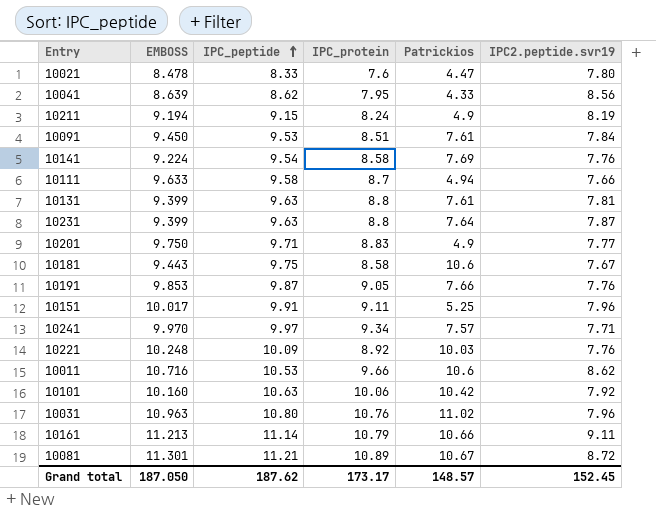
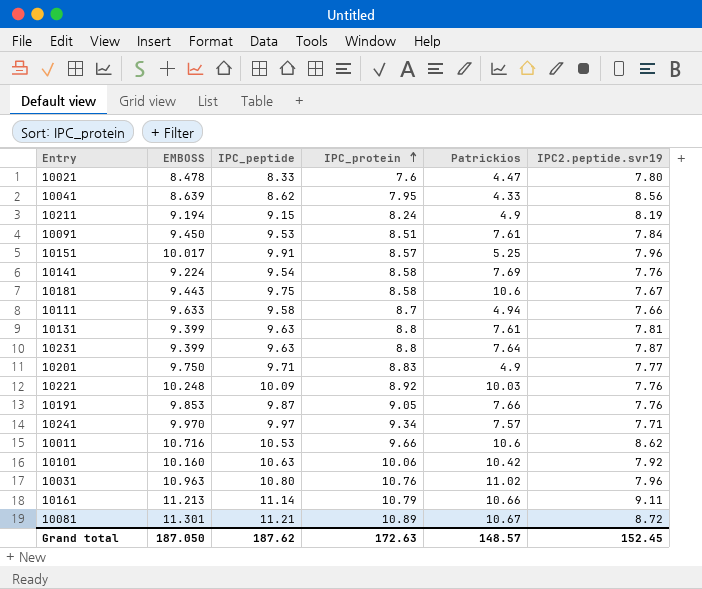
row order: IPC_peptide ascending -> IPC_protein ascending
10151 | IPC_protein: 9.11 -> 8.57
Grand total | IPC_protein: 173.17 -> 172.63

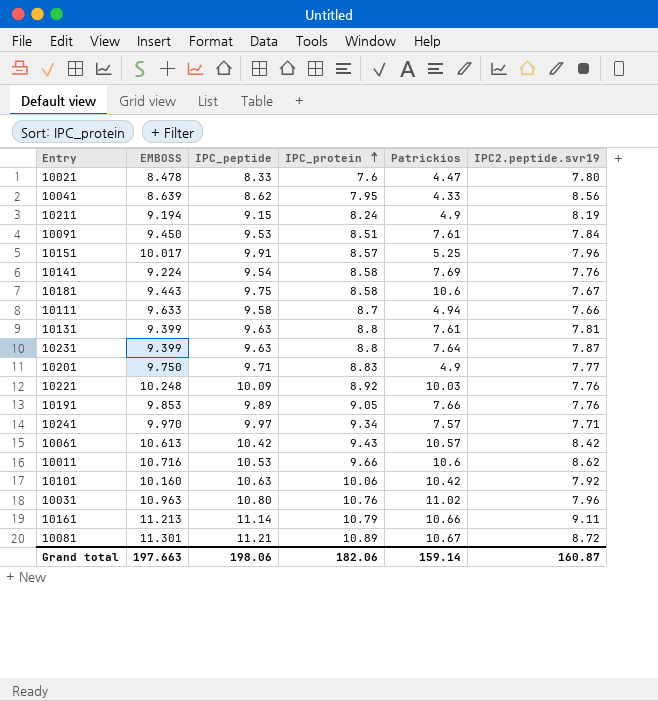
10191 | IPC_peptide: 9.87 -> 9.89
row 10061: none -> 10.613 | 10.42 | 9.43 | 10.57 | 8.42
Grand total | EMBOSS: 187.050 -> 197.663
Grand total | IPC_peptide: 187.62 -> 198.06
Grand total | IPC_protein: 172.63 -> 182.06
Grand total | Patrickios: 148.57 -> 159.14
Grand total | IPC2.peptide.svr19: 152.45 -> 160.87

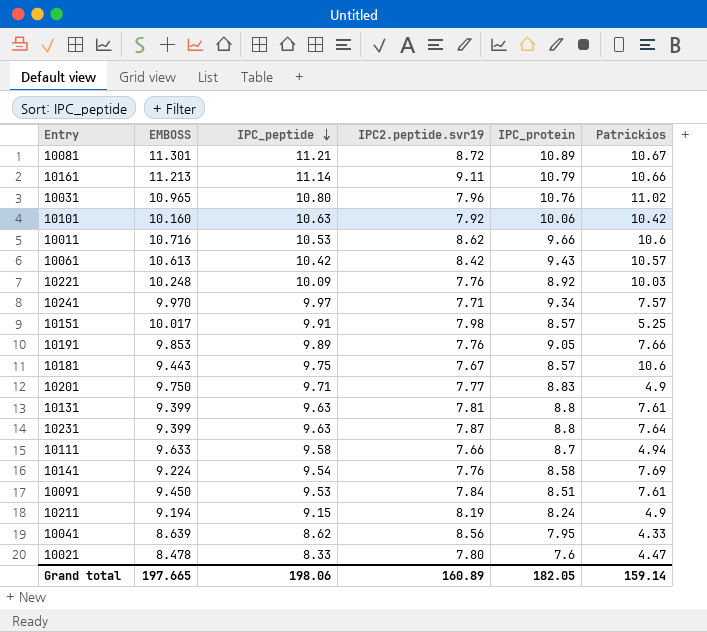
row order: IPC_protein ascending -> IPC_peptide descending
column IPC2.peptide.svr19 | position: 6 -> 4
10031 | EMBOSS: 10.963 -> 10.965
10151 | IPC2.peptide.svr19: 7.96 -> 7.98
10181 | IPC_protein: 8.58 -> 8.57
Grand total | EMBOSS: 197.663 -> 197.665
Grand total | IPC2.peptide.svr19: 160.87 -> 160.89
Grand total | IPC_protein: 182.06 -> 182.05

